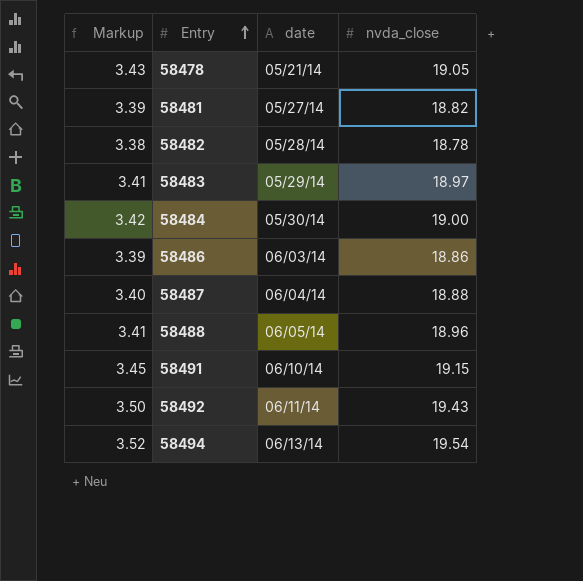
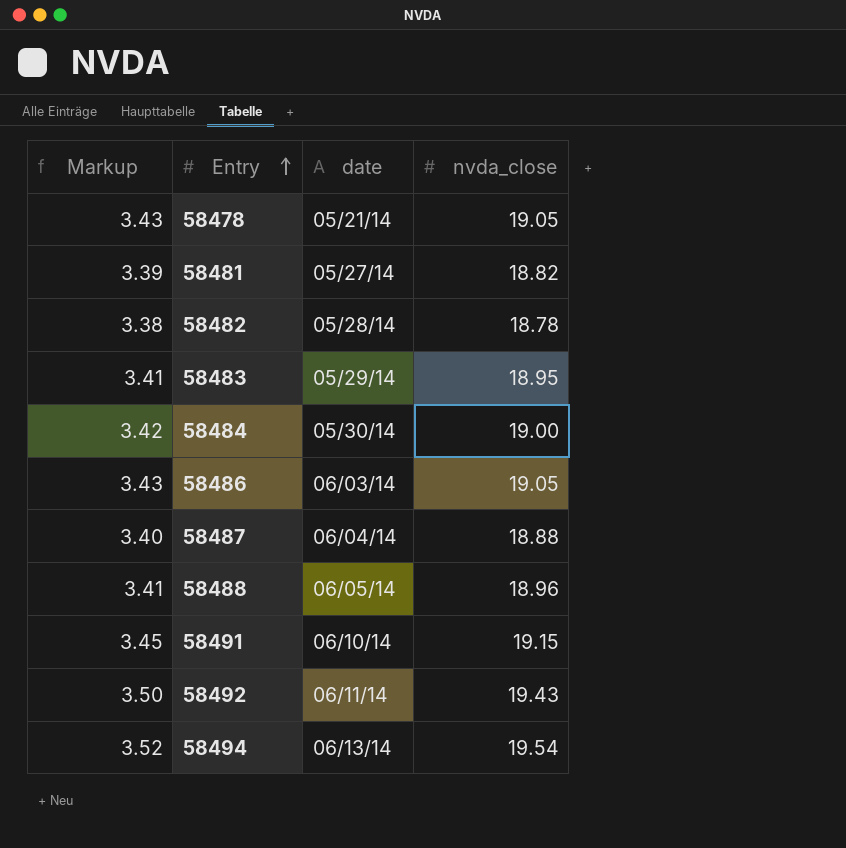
58483 | nvda_close: 18.97 -> 18.95
58486 | Markup: 3.39 -> 3.43
58486 | nvda_close: 18.86 -> 19.05

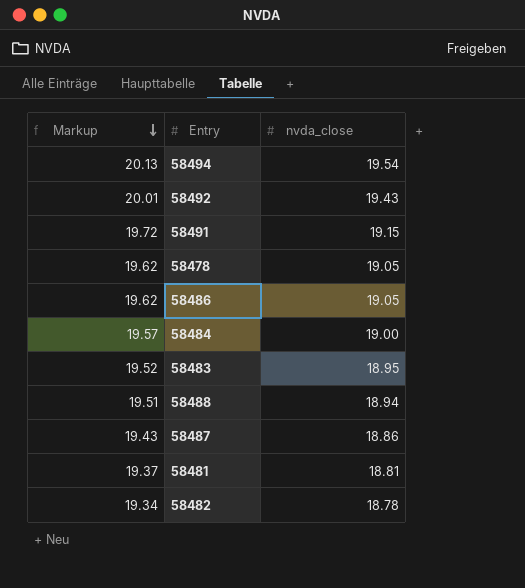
row order: Entry ascending -> Markup descending
column date | position: 3 -> none
column Markup | formula: [nvda_close] * 0.18 -> [nvda_close] * 1.03
58488 | nvda_close: 18.96 -> 18.94
58487 | nvda_close: 18.88 -> 18.86
58481 | nvda_close: 18.82 -> 18.81

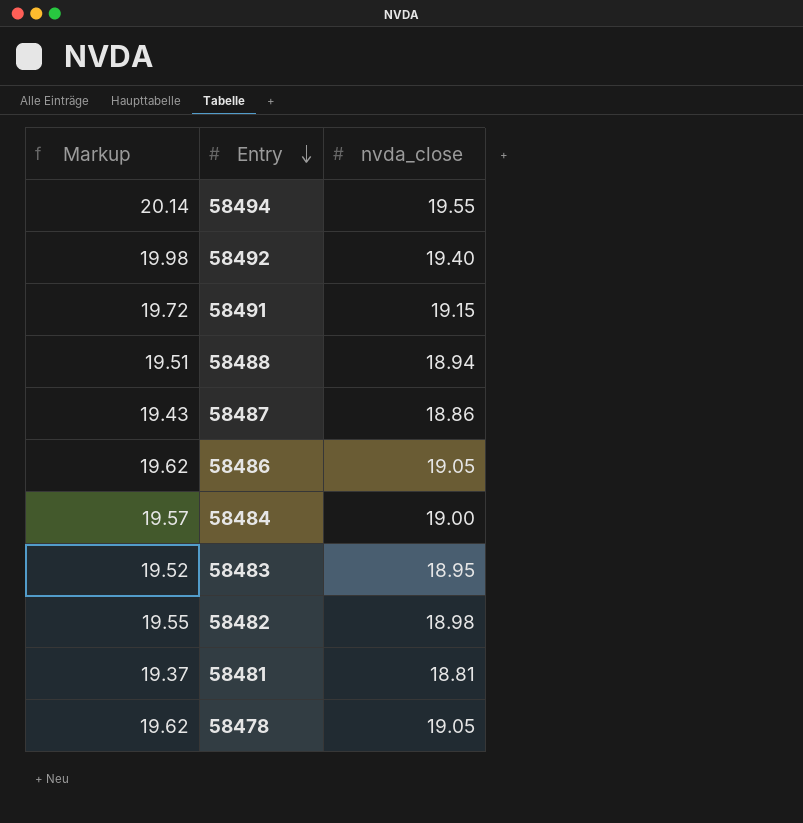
row order: Markup descending -> Entry descending
58494 | Markup: 20.13 -> 20.14
58494 | nvda_close: 19.54 -> 19.55
58492 | Markup: 20.01 -> 19.98
58492 | nvda_close: 19.43 -> 19.40
58482 | Markup: 19.34 -> 19.55
58482 | nvda_close: 18.78 -> 18.98

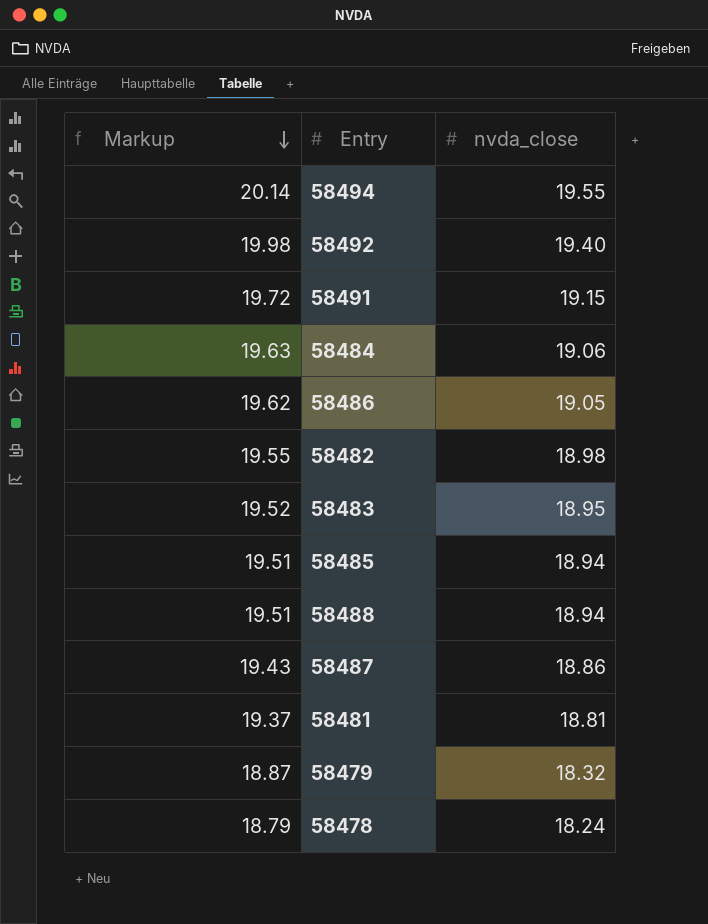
row order: Entry descending -> Markup descending
58484 | Markup: 19.57 -> 19.63
58484 | nvda_close: 19.00 -> 19.06
row 58485: none -> 19.51 | 18.94
row 58479: none -> 18.87 | 18.32
58478 | Markup: 19.62 -> 18.79
58478 | nvda_close: 19.05 -> 18.24

